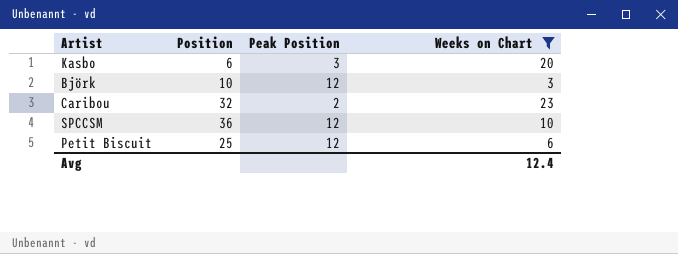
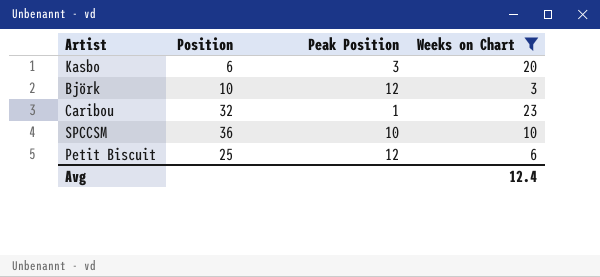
Caribou | Peak Position: 2 -> 1
SPCCSM | Peak Position: 12 -> 10

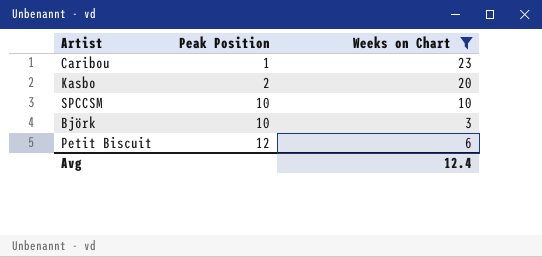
row order: none -> Peak Position ascending
column Position | position: 2 -> none
Kasbo | Peak Position: 3 -> 2
Björk | Peak Position: 12 -> 10

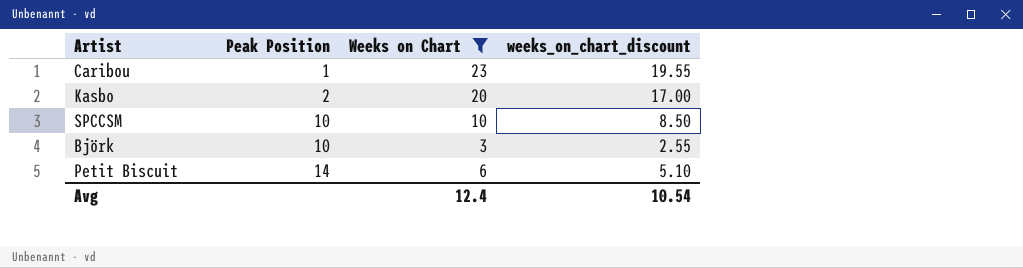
column weeks_on_chart_discount | formula: none -> [Weeks on Chart] * 0.85
Petit Biscuit | Peak Position: 12 -> 14

